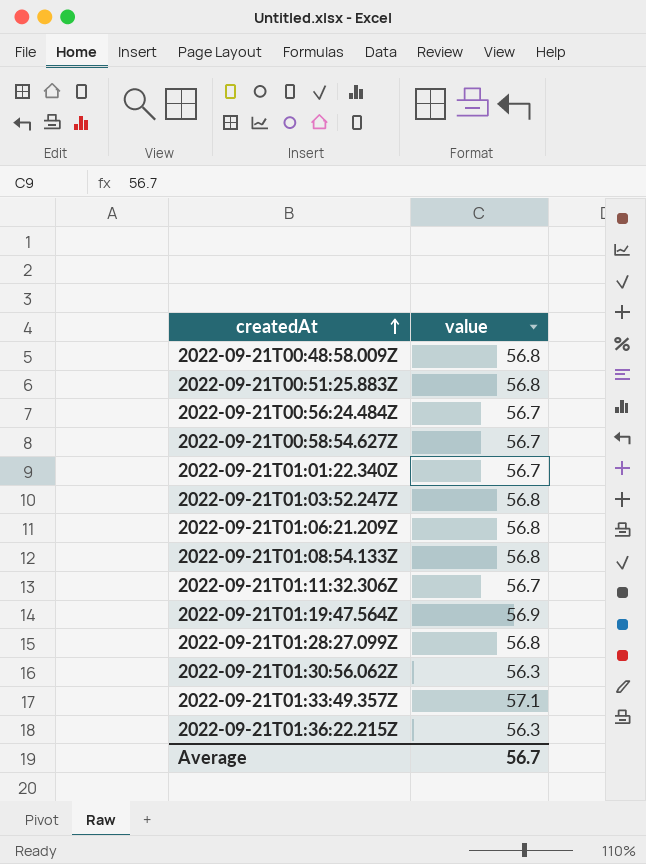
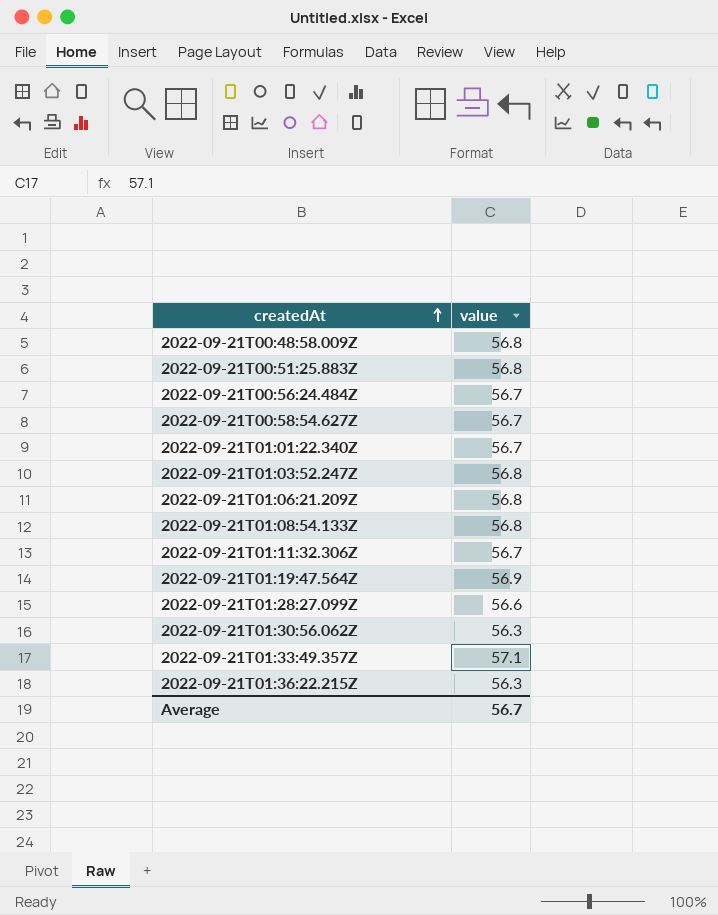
2022-09-21T01:28:27.099Z | value: 56.8 -> 56.6

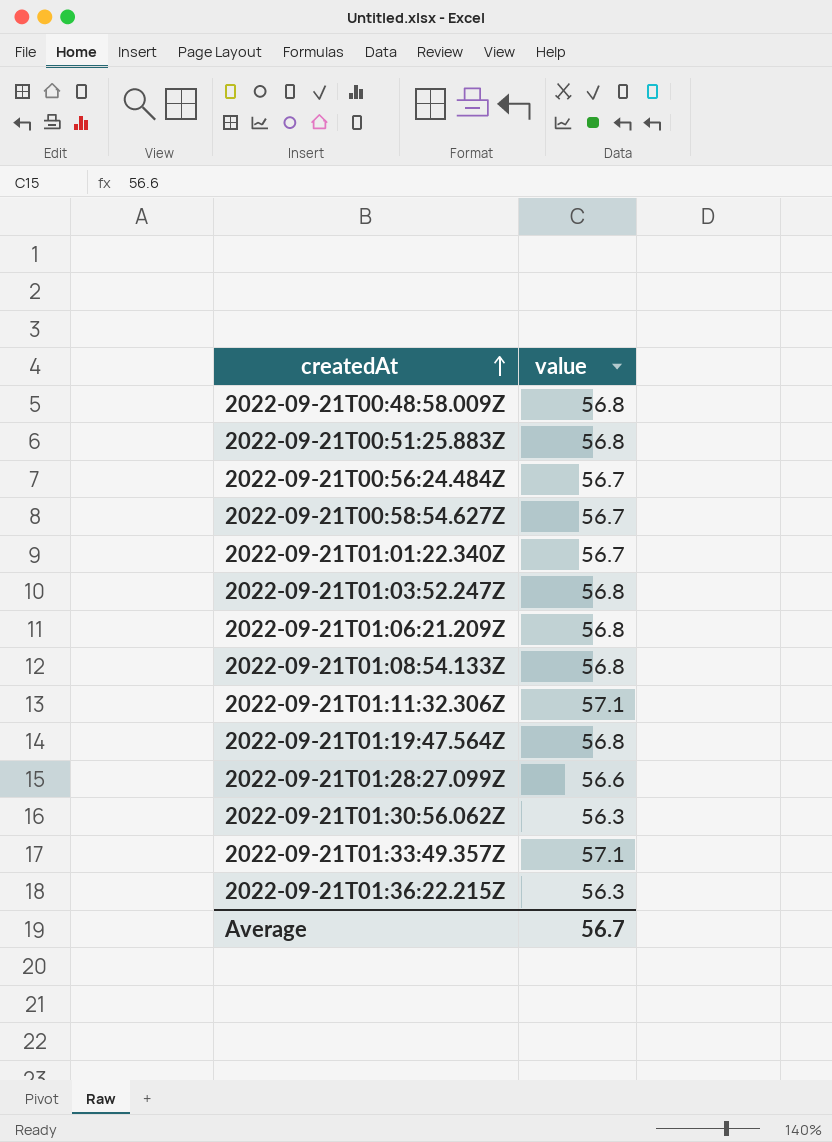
2022-09-21T01:11:32.306Z | value: 56.7 -> 57.1
2022-09-21T01:19:47.564Z | value: 56.9 -> 56.8

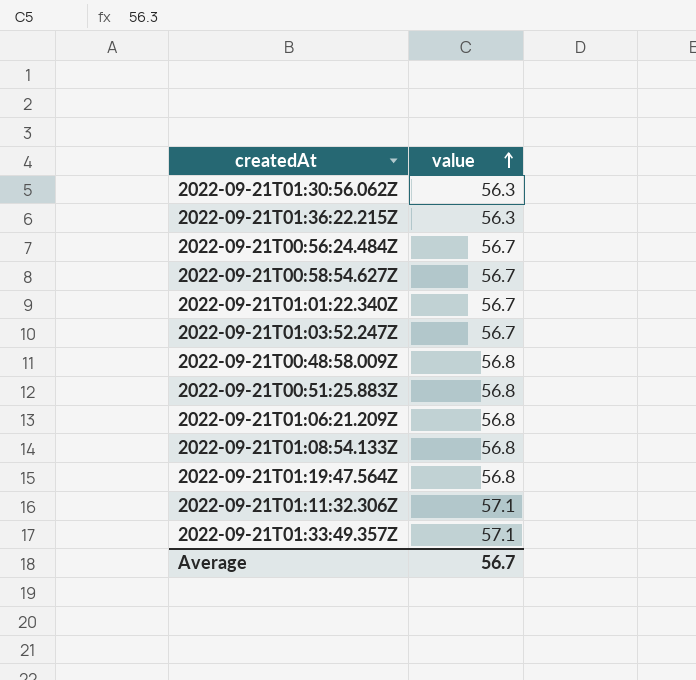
row order: createdAt ascending -> value ascending
row 2022-09-21T01:28:27.099Z: 56.6 -> none
2022-09-21T01:03:52.247Z | value: 56.8 -> 56.7

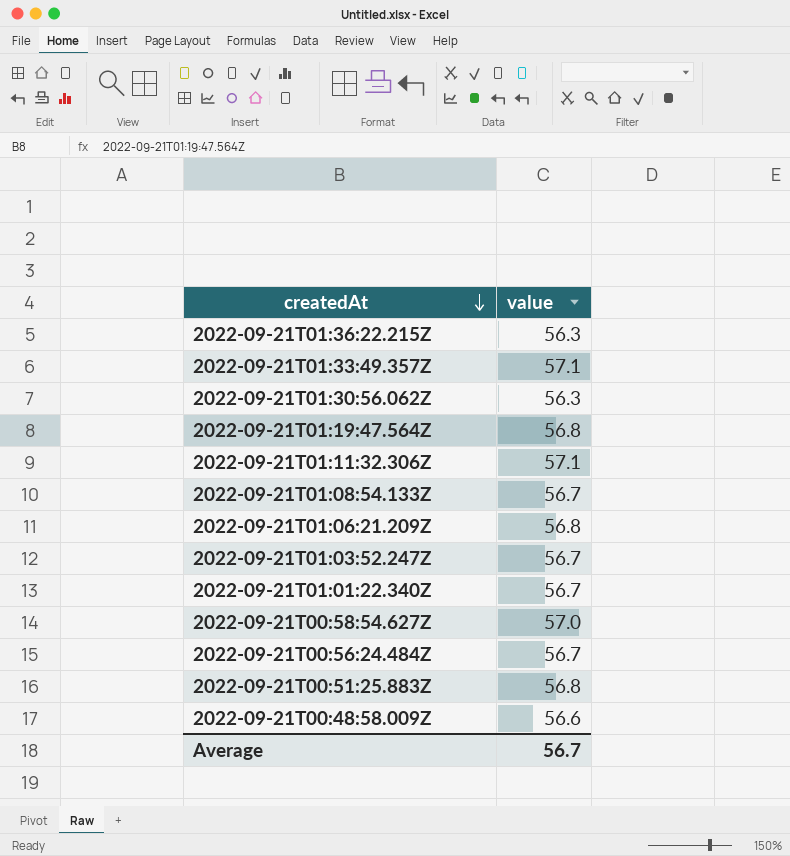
row order: value ascending -> createdAt descending
2022-09-21T01:08:54.133Z | value: 56.8 -> 56.7
2022-09-21T00:58:54.627Z | value: 56.7 -> 57.0
2022-09-21T00:48:58.009Z | value: 56.8 -> 56.6

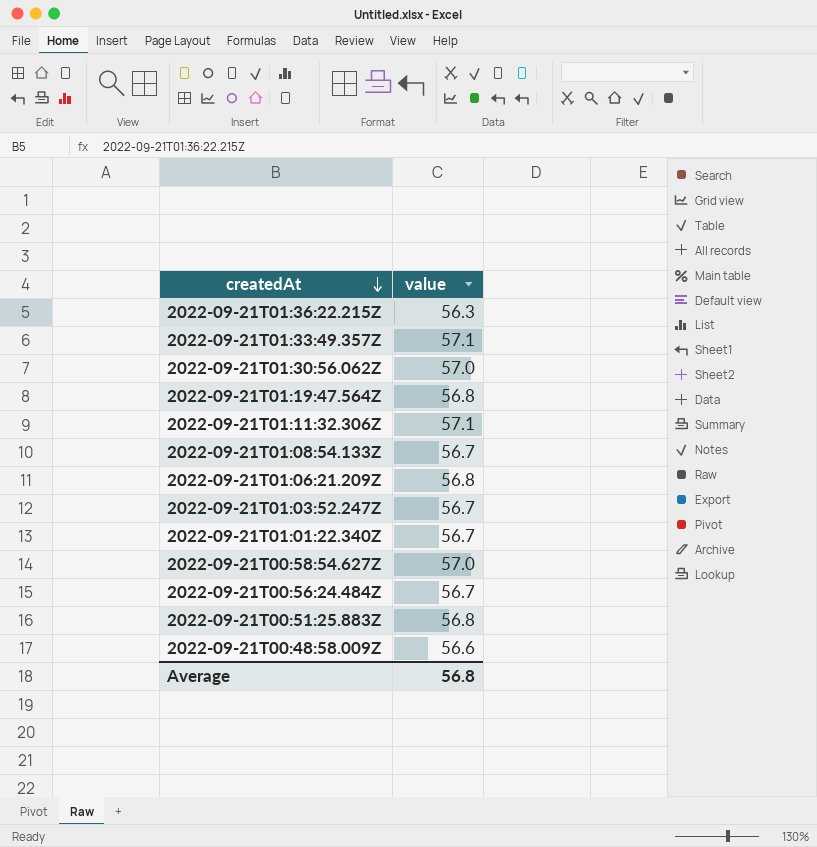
2022-09-21T01:30:56.062Z | value: 56.3 -> 57.0
Average | value: 56.7 -> 56.8

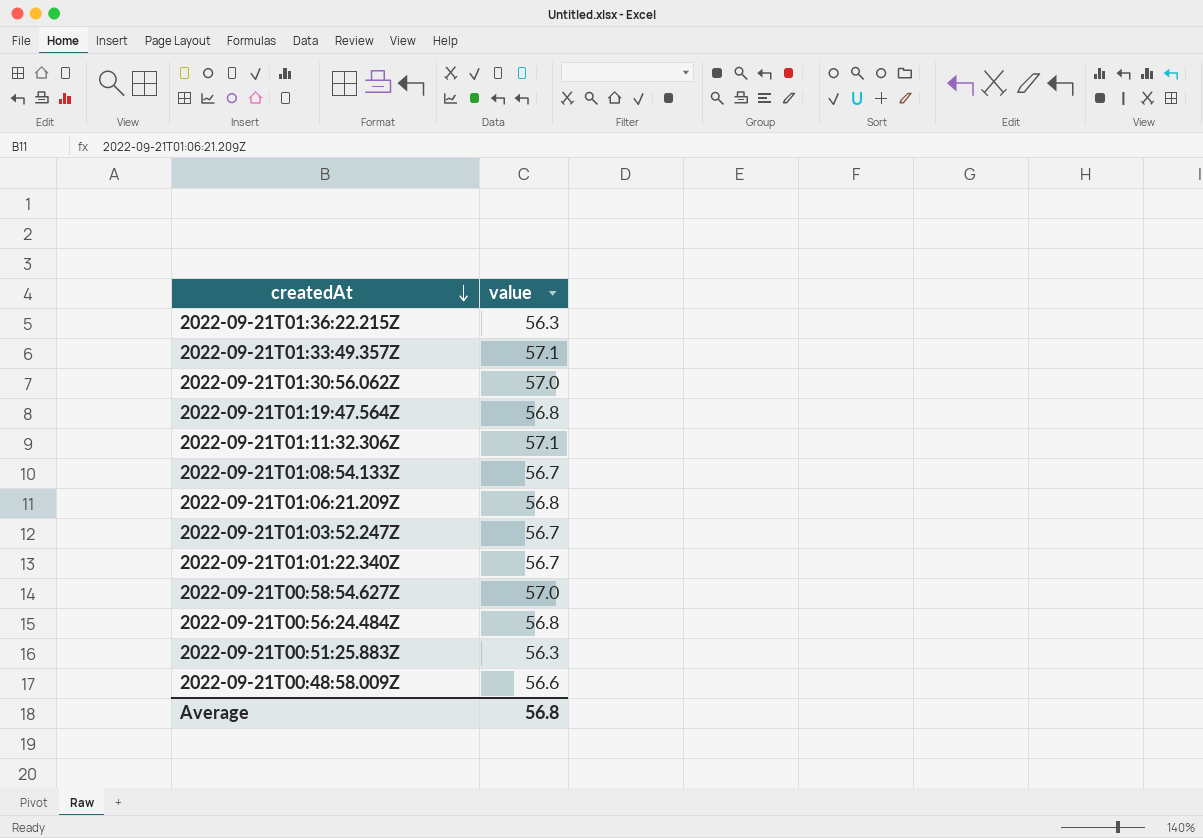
2022-09-21T00:56:24.484Z | value: 56.7 -> 56.8
2022-09-21T00:51:25.883Z | value: 56.8 -> 56.3

